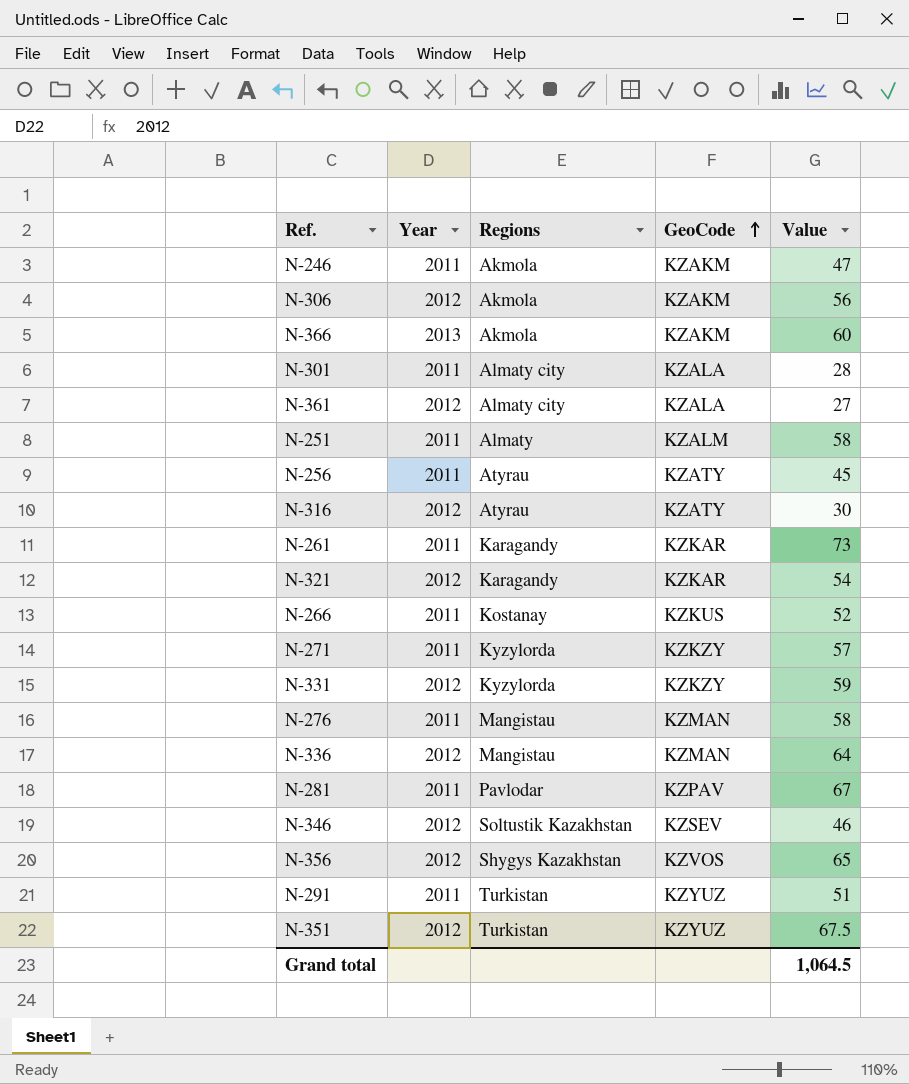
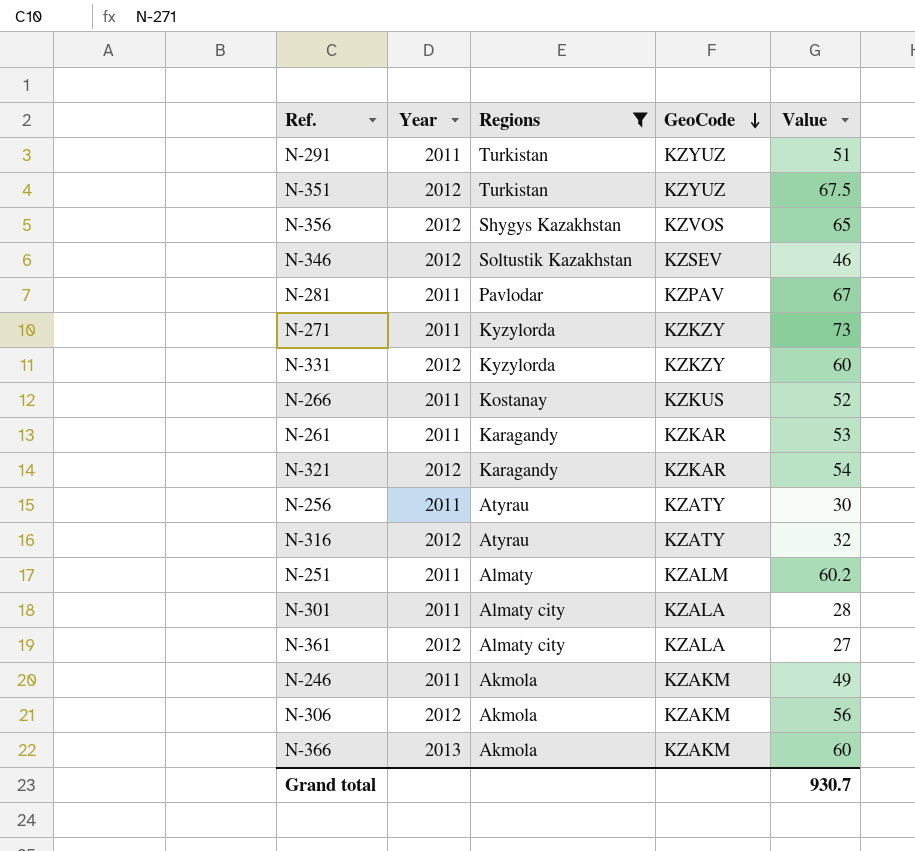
filter: none -> Regions != Mangistau
row order: GeoCode ascending -> GeoCode descending
N-271 | Value: 57 -> 73
N-331 | Value: 59 -> 60
N-261 | Value: 73 -> 53
N-256 | Value: 45 -> 30
N-316 | Value: 30 -> 32
N-251 | Value: 58 -> 60.2
N-246 | Value: 47 -> 49
Grand total | Value: 1,064.5 -> 930.7

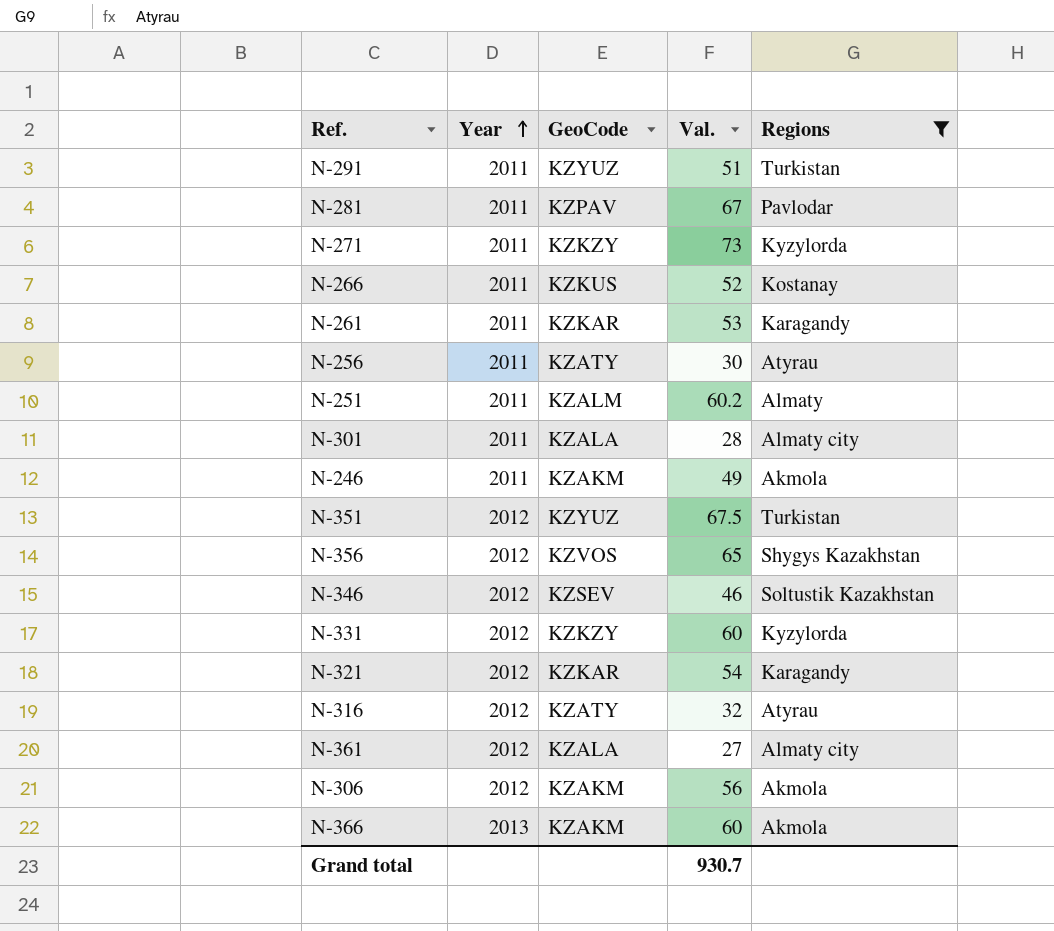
row order: GeoCode descending -> Year ascending
column name: Value -> Val.
column Regions | position: 3 -> 5

